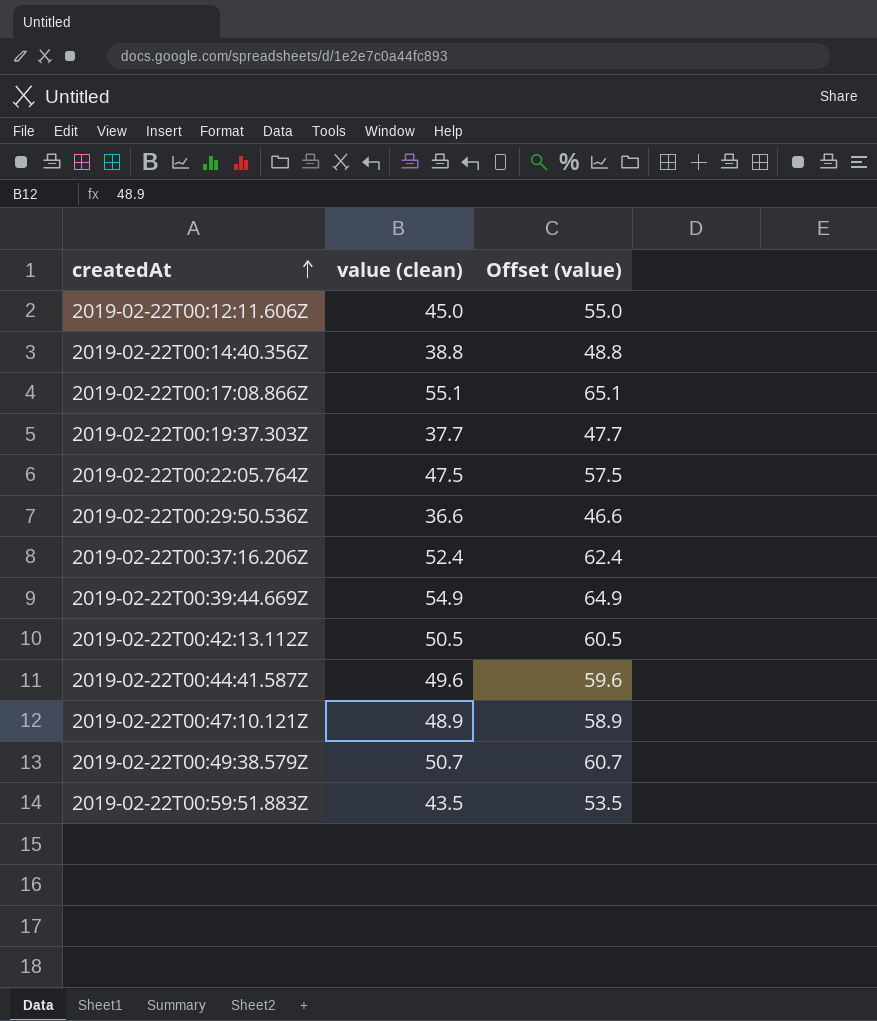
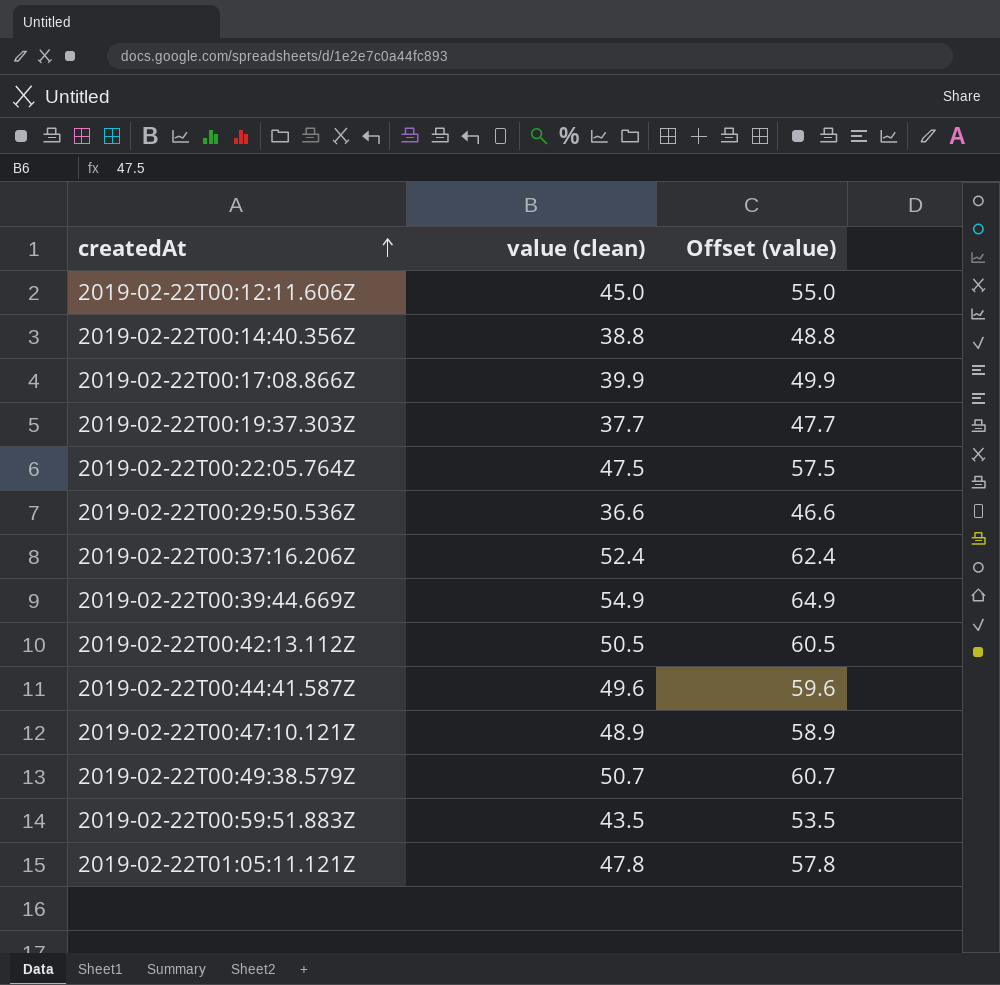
2019-02-22T00:17:08.866Z | value (clean): 55.1 -> 39.9
2019-02-22T00:17:08.866Z | Offset (value): 65.1 -> 49.9
row 2019-02-22T01:05:11.121Z: none -> 47.8 | 57.8

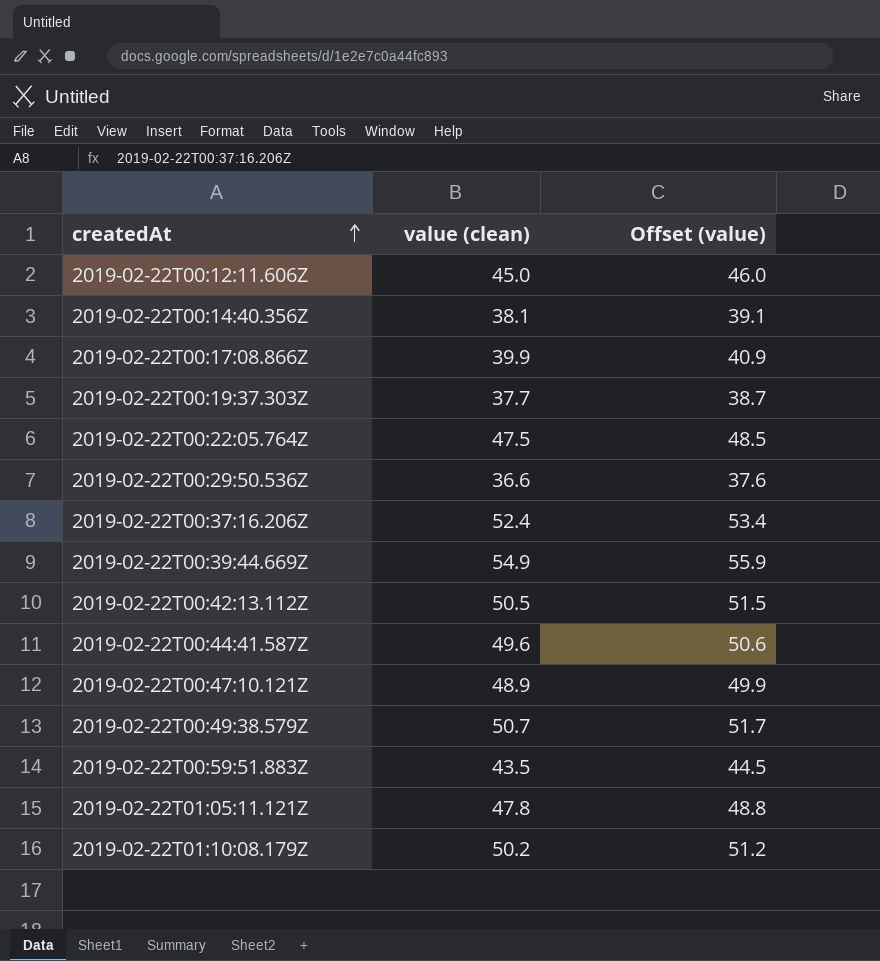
column Offset (value) | formula: [value (clean)] + 10 -> [value (clean)] + 1
2019-02-22T00:14:40.356Z | value (clean): 38.8 -> 38.1
row 2019-02-22T01:10:08.179Z: none -> 50.2 | 51.2

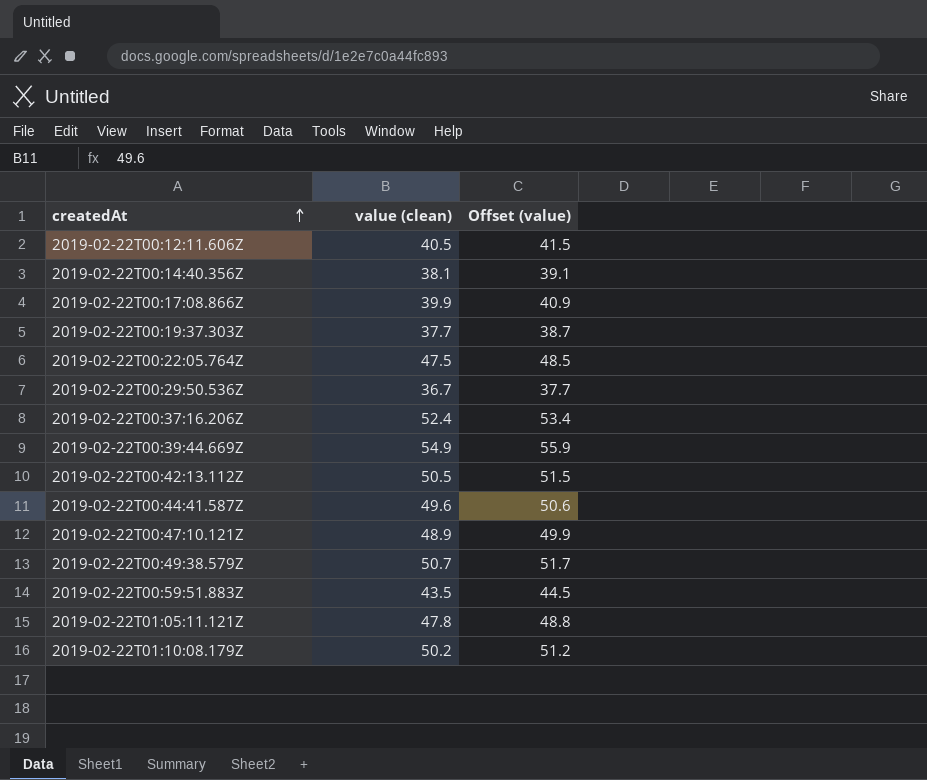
2019-02-22T00:12:11.606Z | value (clean): 45.0 -> 40.5
2019-02-22T00:12:11.606Z | Offset (value): 46.0 -> 41.5
2019-02-22T00:29:50.536Z | value (clean): 36.6 -> 36.7
2019-02-22T00:29:50.536Z | Offset (value): 37.6 -> 37.7

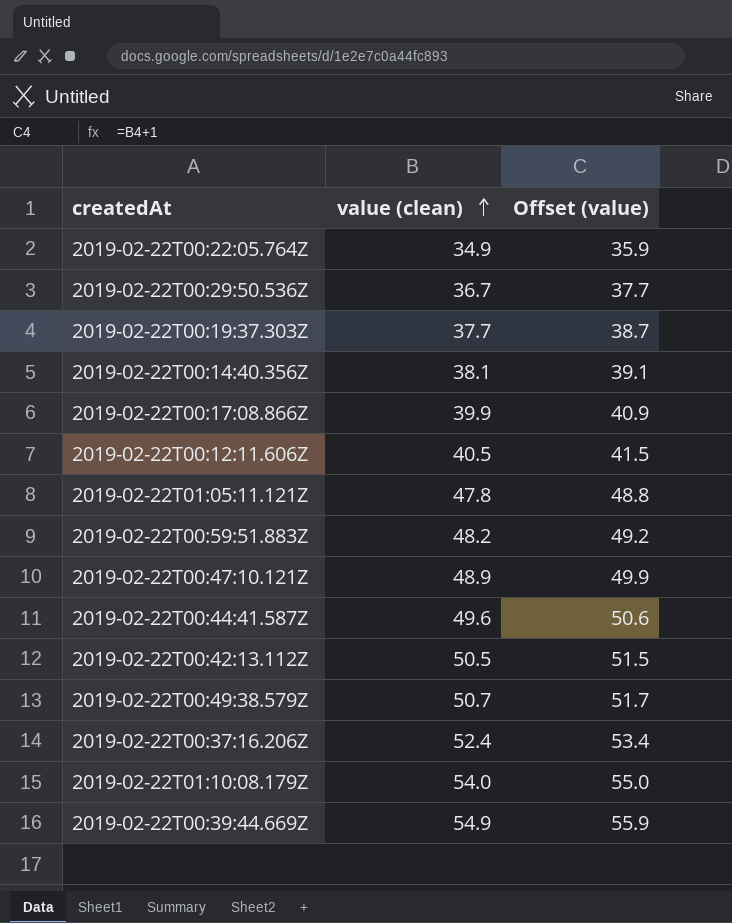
row order: createdAt ascending -> value (clean) ascending
2019-02-22T00:22:05.764Z | value (clean): 47.5 -> 34.9
2019-02-22T00:22:05.764Z | Offset (value): 48.5 -> 35.9
2019-02-22T00:59:51.883Z | value (clean): 43.5 -> 48.2
2019-02-22T00:59:51.883Z | Offset (value): 44.5 -> 49.2
2019-02-22T01:10:08.179Z | value (clean): 50.2 -> 54.0
2019-02-22T01:10:08.179Z | Offset (value): 51.2 -> 55.0

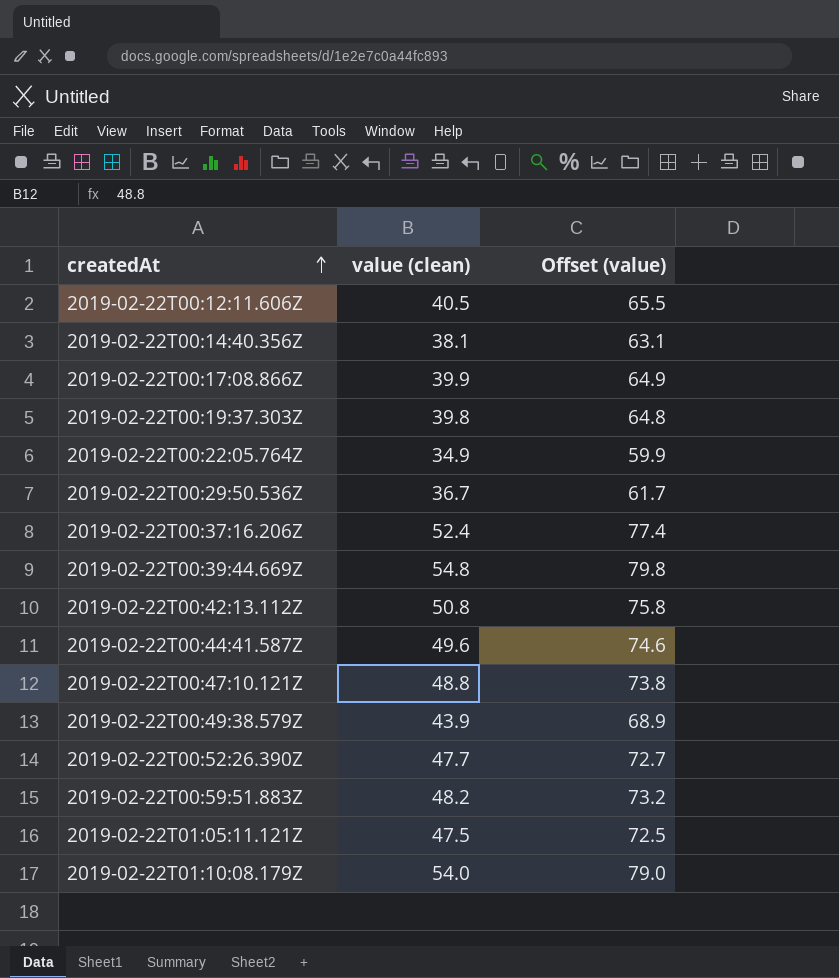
row order: value (clean) ascending -> createdAt ascending
column Offset (value) | formula: [value (clean)] + 1 -> [value (clean)] + 25
2019-02-22T00:19:37.303Z | value (clean): 37.7 -> 39.8
2019-02-22T00:39:44.669Z | value (clean): 54.9 -> 54.8
2019-02-22T00:42:13.112Z | value (clean): 50.5 -> 50.8
2019-02-22T00:47:10.121Z | value (clean): 48.9 -> 48.8
2019-02-22T00:49:38.579Z | value (clean): 50.7 -> 43.9
row 2019-02-22T00:52:26.390Z: none -> 47.7 | 72.7
2019-02-22T01:05:11.121Z | value (clean): 47.8 -> 47.5

